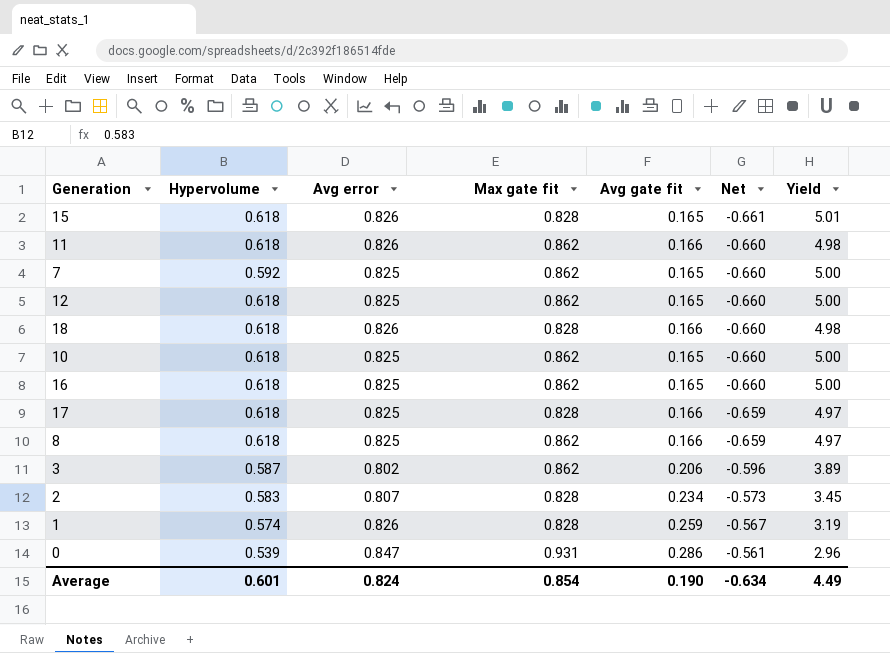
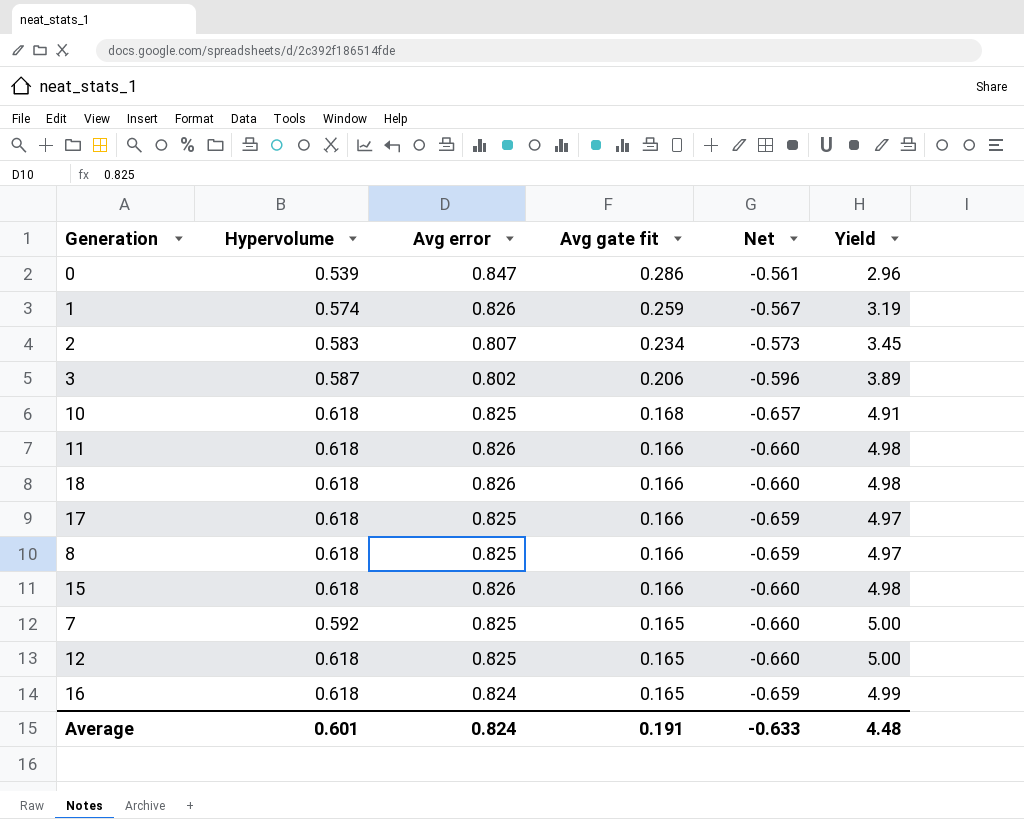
row order: Net ascending -> Avg gate fit descending
column Max gate fit | position: 4 -> none
10 | Avg gate fit: 0.165 -> 0.168
10 | Net: -0.660 -> -0.657
10 | Yield: 5.00 -> 4.91
15 | Avg gate fit: 0.165 -> 0.166
15 | Net: -0.661 -> -0.660
15 | Yield: 5.01 -> 4.98
16 | Avg error: 0.825 -> 0.824
16 | Net: -0.660 -> -0.659
16 | Yield: 5.00 -> 4.99
Average | Avg gate fit: 0.190 -> 0.191
Average | Net: -0.634 -> -0.633
Average | Yield: 4.49 -> 4.48

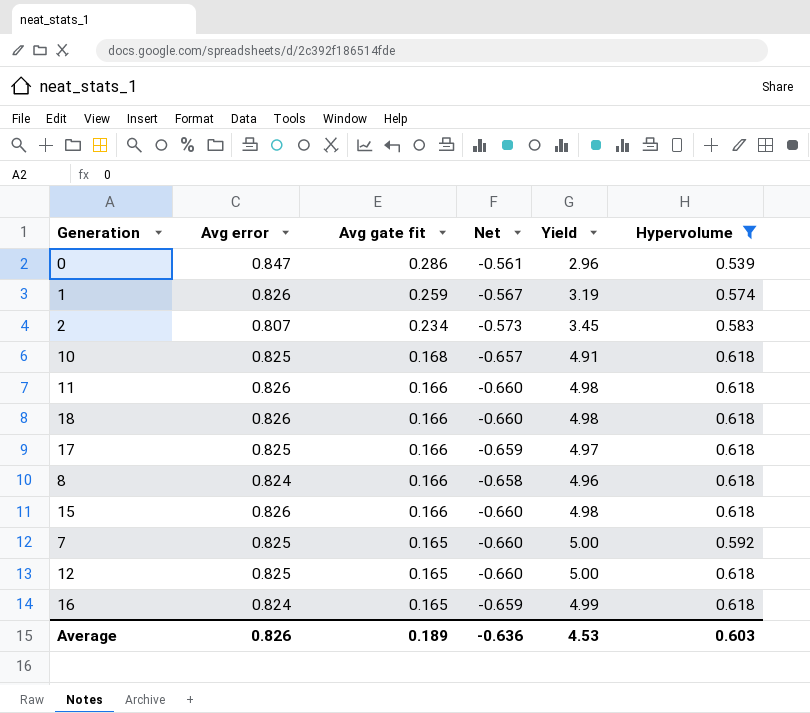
filter: none -> Hypervolume != 0.587
column Hypervolume | position: 2 -> 6
8 | Avg error: 0.825 -> 0.824
8 | Net: -0.659 -> -0.658
8 | Yield: 4.97 -> 4.96
Average | Avg error: 0.824 -> 0.826
Average | Avg gate fit: 0.191 -> 0.189
Average | Net: -0.633 -> -0.636
Average | Yield: 4.48 -> 4.53
Average | Hypervolume: 0.601 -> 0.603

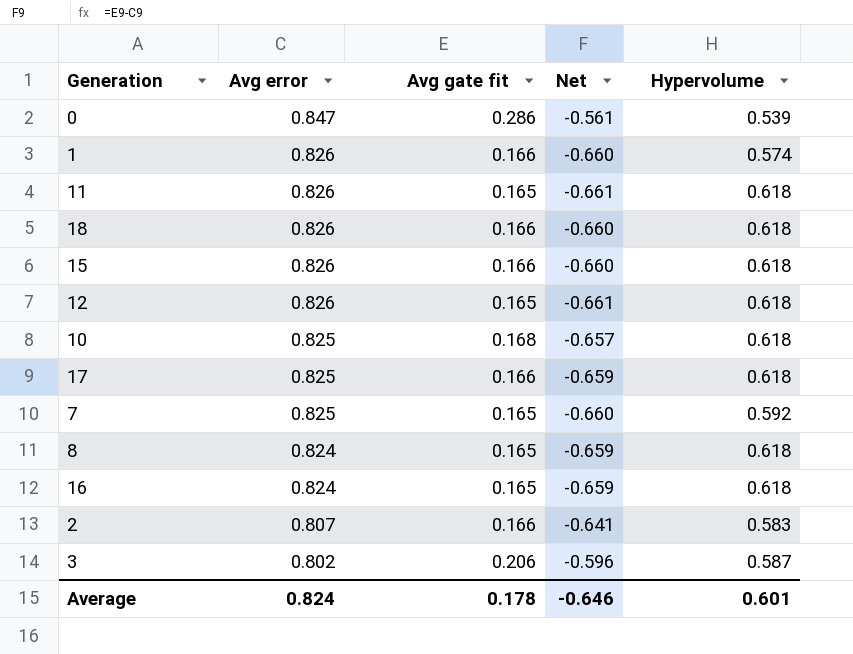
filter: Hypervolume != 0.587 -> none
row order: Avg gate fit descending -> Avg error descending
column Yield | formula: [Avg error] / [Avg gate fit] -> none
1 | Avg gate fit: 0.259 -> 0.166
1 | Net: -0.567 -> -0.660
11 | Avg gate fit: 0.166 -> 0.165
11 | Net: -0.660 -> -0.661
12 | Avg error: 0.825 -> 0.826
12 | Net: -0.660 -> -0.661
8 | Avg gate fit: 0.166 -> 0.165
8 | Net: -0.658 -> -0.659
2 | Avg gate fit: 0.234 -> 0.166
2 | Net: -0.573 -> -0.641
Average | Avg error: 0.826 -> 0.824
Average | Avg gate fit: 0.189 -> 0.178
Average | Net: -0.636 -> -0.646
Average | Hypervolume: 0.603 -> 0.601

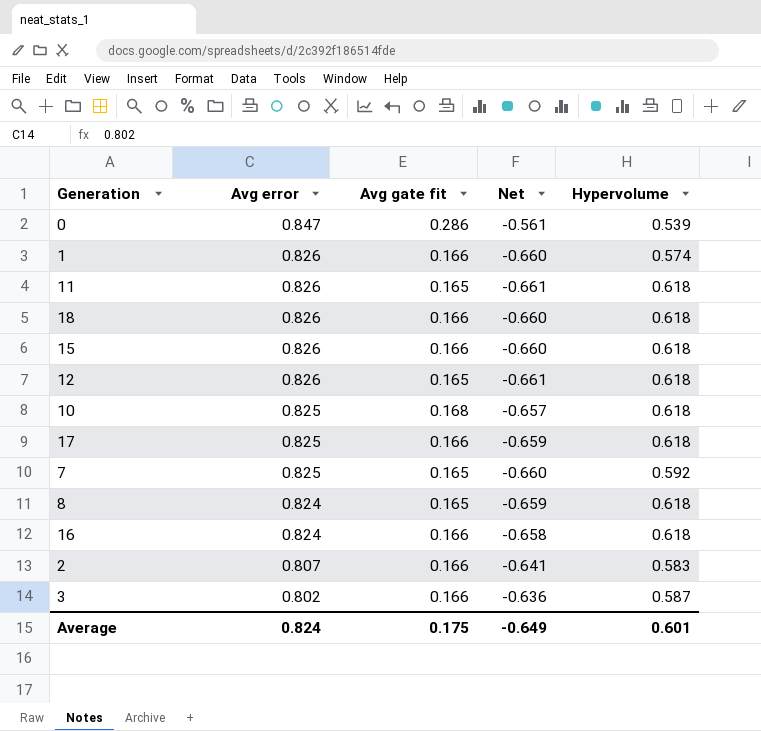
16 | Avg gate fit: 0.165 -> 0.166
16 | Net: -0.659 -> -0.658
3 | Avg gate fit: 0.206 -> 0.166
3 | Net: -0.596 -> -0.636
Average | Avg gate fit: 0.178 -> 0.175
Average | Net: -0.646 -> -0.649

